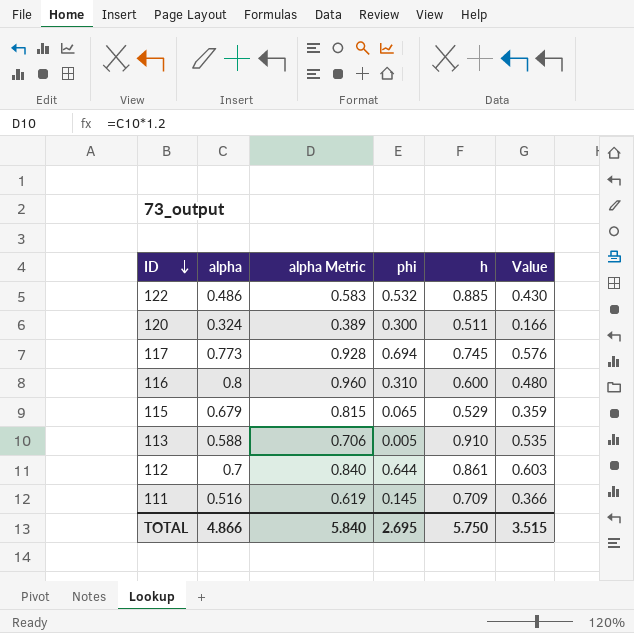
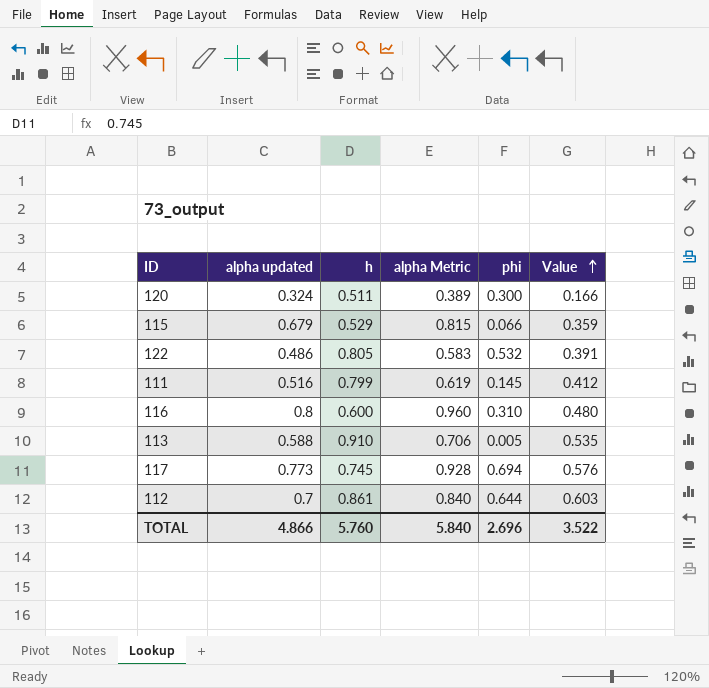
row order: ID descending -> Value ascending
column name: alpha -> alpha updated
column h | position: 5 -> 3
115 | phi: 0.065 -> 0.066
122 | h: 0.885 -> 0.805
122 | Value: 0.430 -> 0.391
111 | h: 0.709 -> 0.799
111 | Value: 0.366 -> 0.412
TOTAL | h: 5.750 -> 5.760
TOTAL | phi: 2.695 -> 2.696
TOTAL | Value: 3.515 -> 3.522

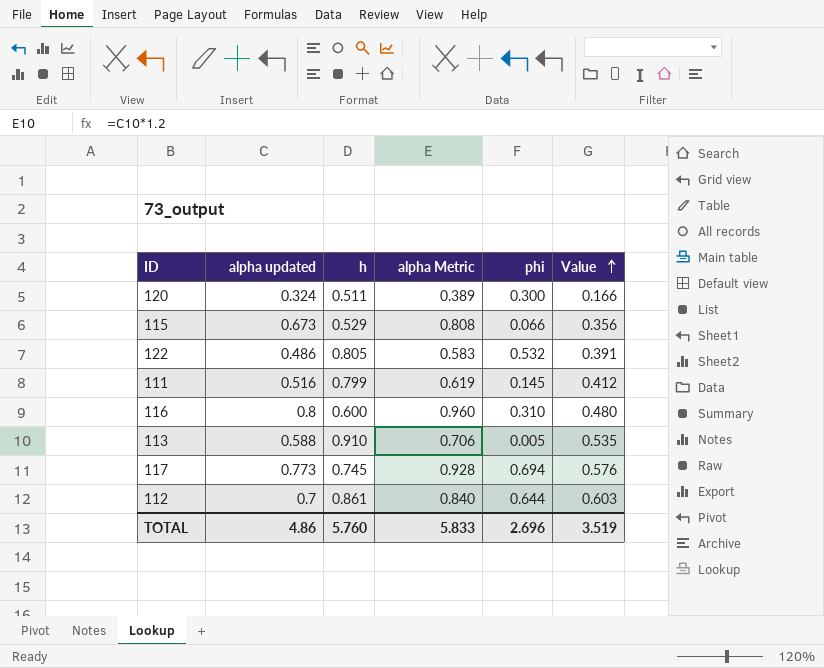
115 | alpha updated: 0.679 -> 0.673
115 | alpha Metric: 0.815 -> 0.808
115 | Value: 0.359 -> 0.356
TOTAL | alpha updated: 4.866 -> 4.86
TOTAL | alpha Metric: 5.840 -> 5.833
TOTAL | Value: 3.522 -> 3.519

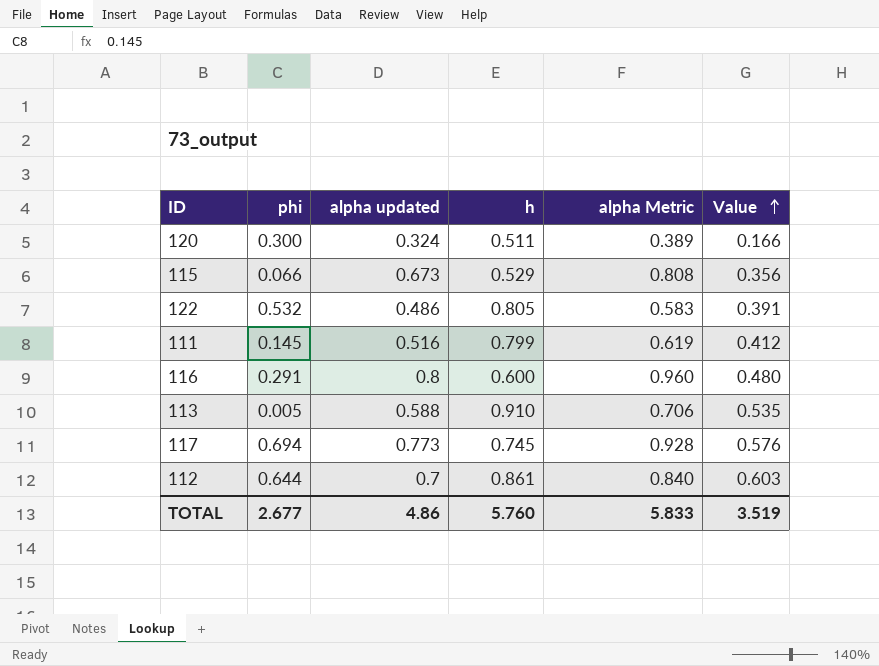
column phi | position: 5 -> 2
116 | phi: 0.310 -> 0.291
TOTAL | phi: 2.696 -> 2.677

